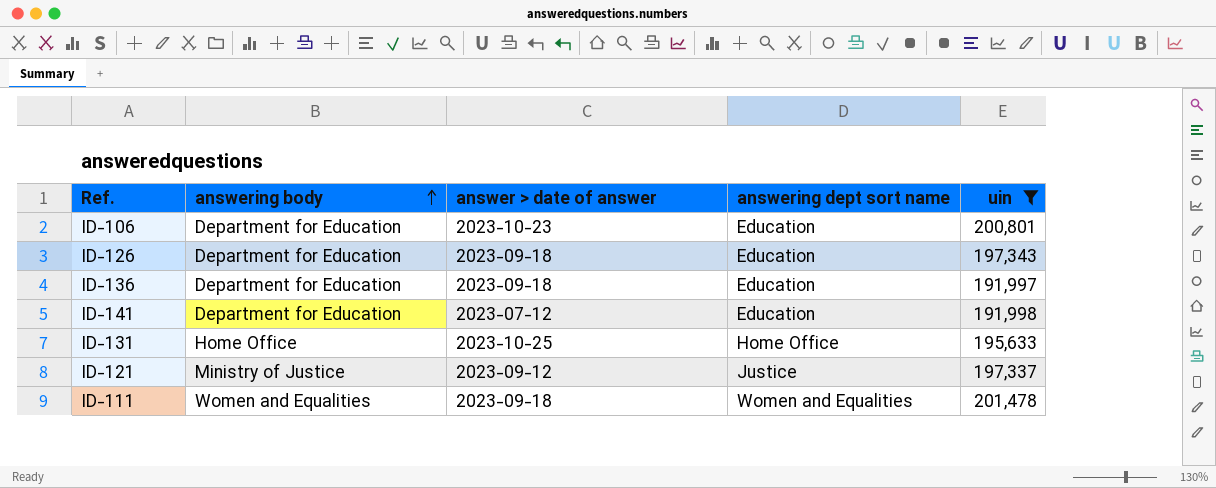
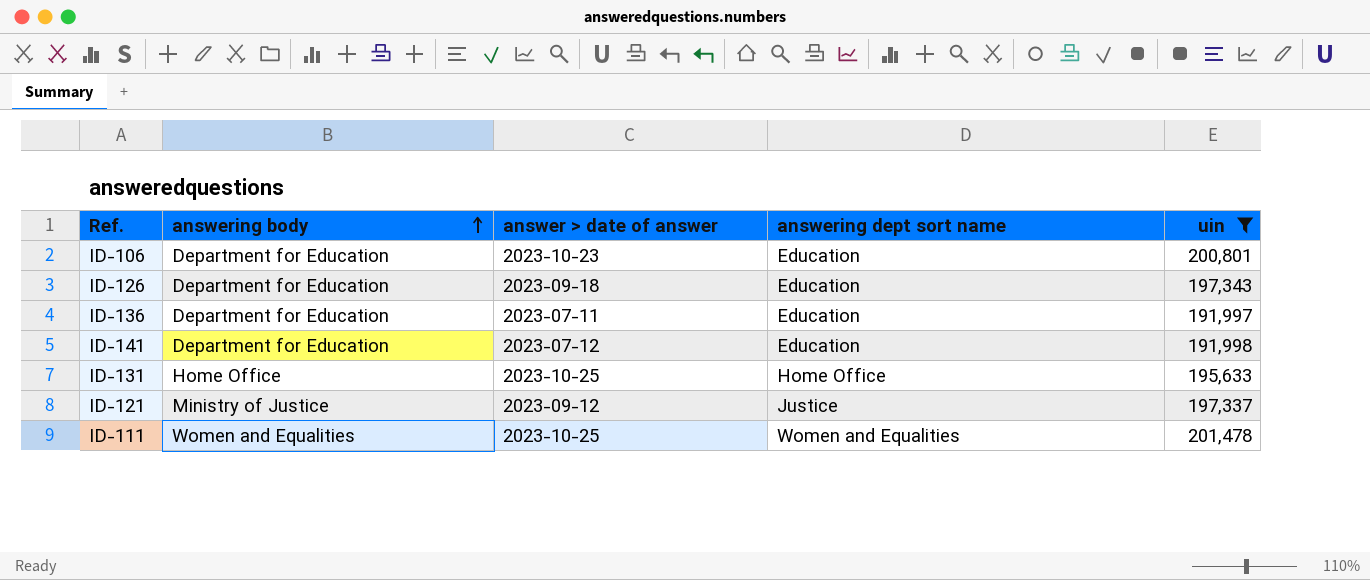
ID-136 | answer > date of answer: 2023-09-18 -> 2023-07-11
ID-111 | answer > date of answer: 2023-09-18 -> 2023-10-25

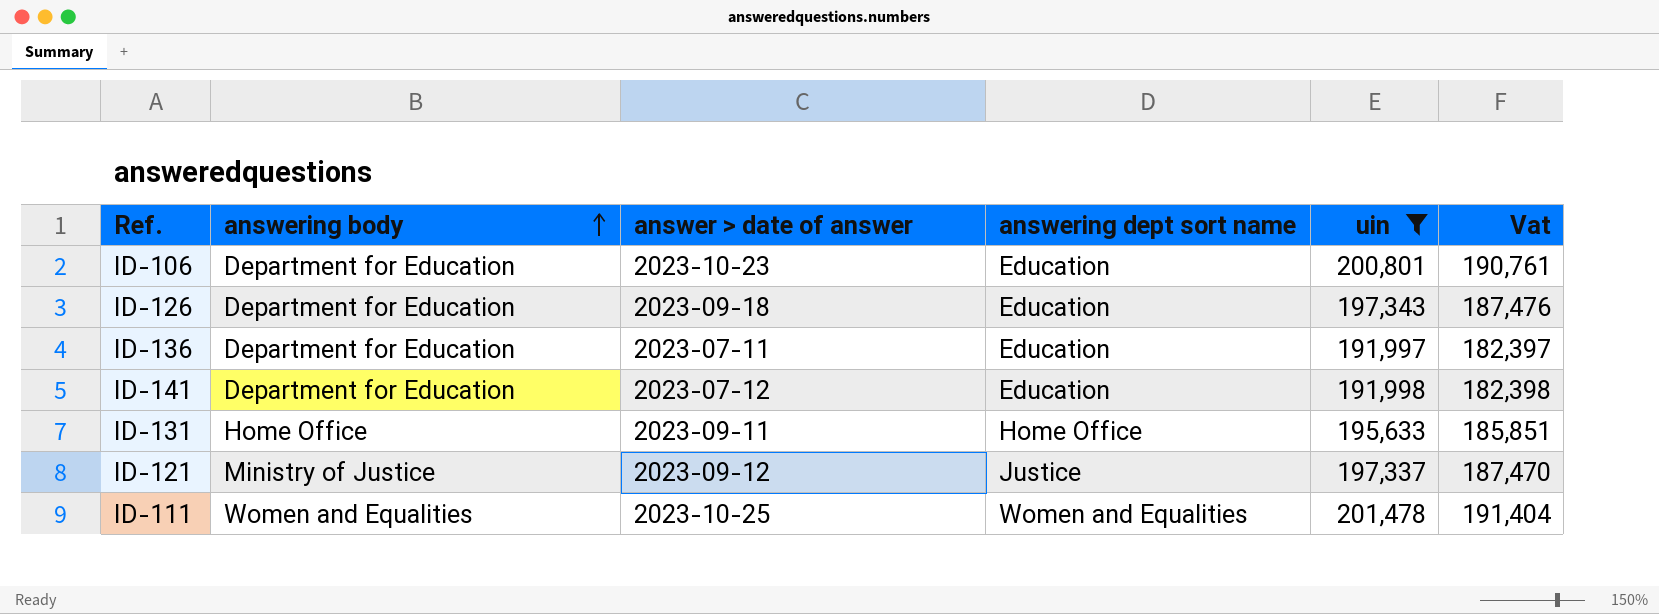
column Vat | formula: none -> [uin] * 0.95
ID-131 | answer > date of answer: 2023-10-25 -> 2023-09-11

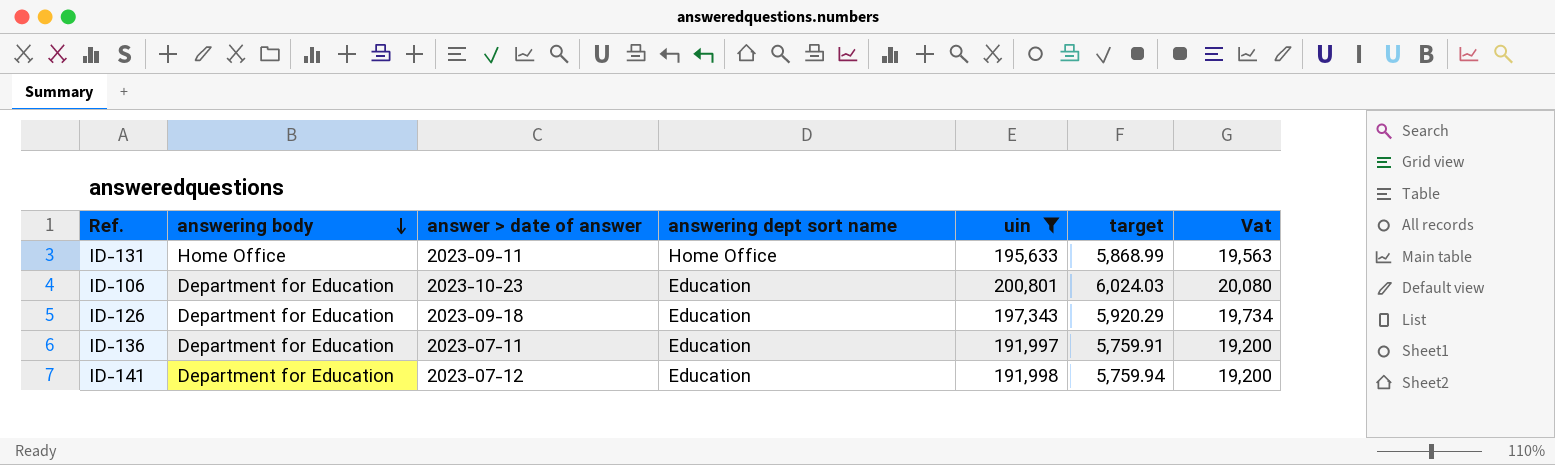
row order: answering body ascending -> answering body descending
column target | formula: none -> [uin] * 0.03
column Vat | formula: [uin] * 0.95 -> [uin] * 0.1
row ID-121: Ministry of Justice | 2023-09-12 | Justice | 197,337 | 187,470 -> none
row ID-111: Women and Equalities | 2023-10-25 | Women and Equalities | 201,478 | 191,404 -> none

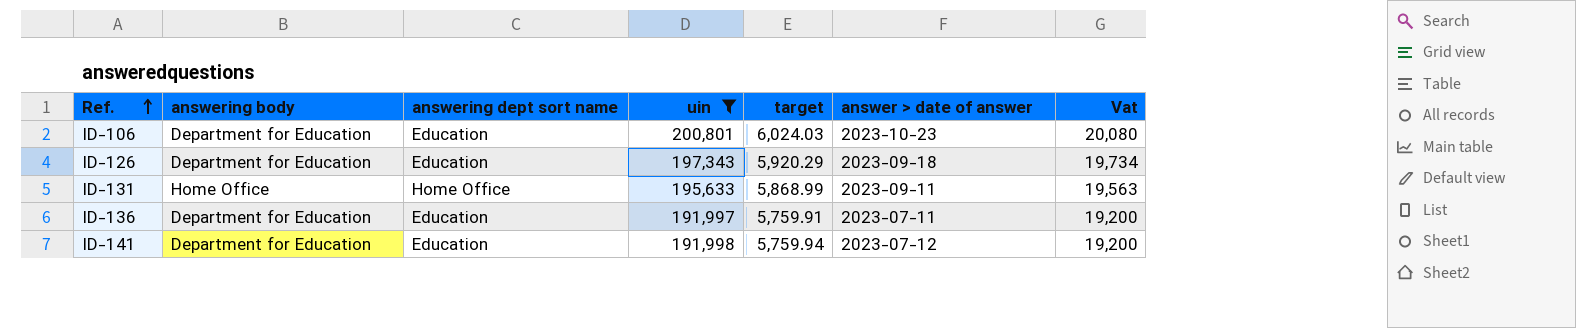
row order: answering body descending -> Ref. ascending
column answer > date of answer | position: 3 -> 6

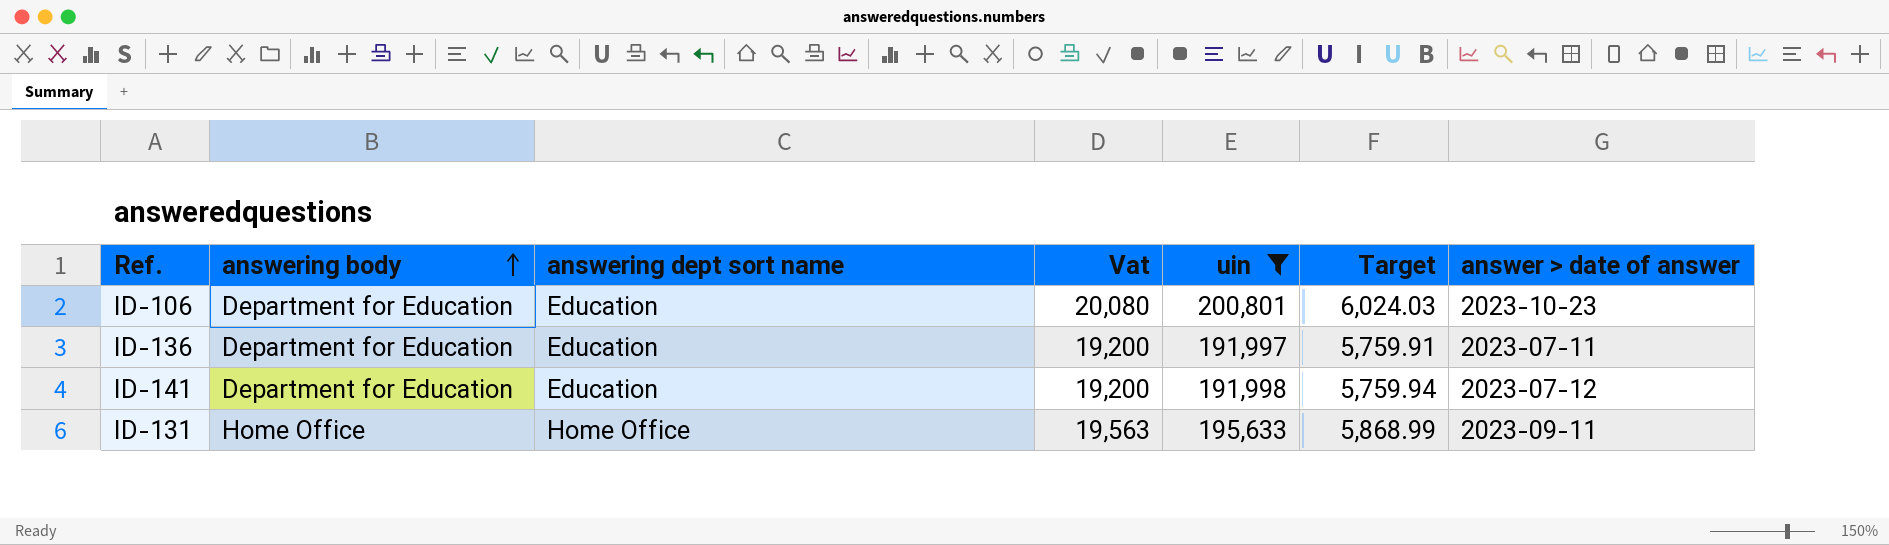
row order: Ref. ascending -> answering body ascending
column Vat | position: 7 -> 4
column name: target -> Target
row ID-126: Department for Education | Education | 197,343 | 5,920.29 | 2023-09-18 | 19,734 -> none

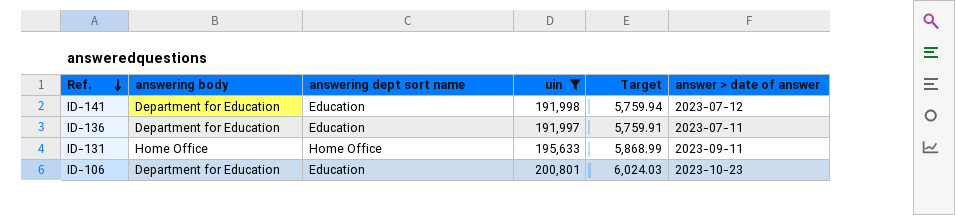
row order: answering body ascending -> Ref. descending
column Vat | formula: [uin] * 0.1 -> none

